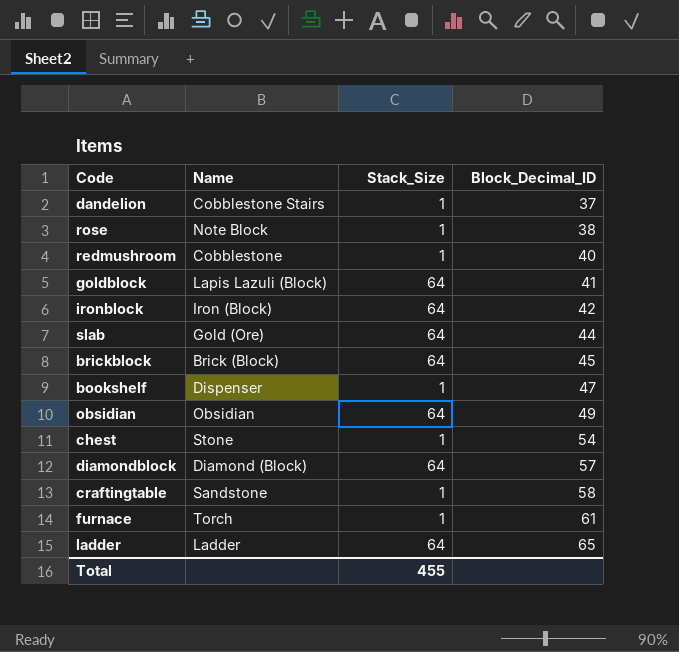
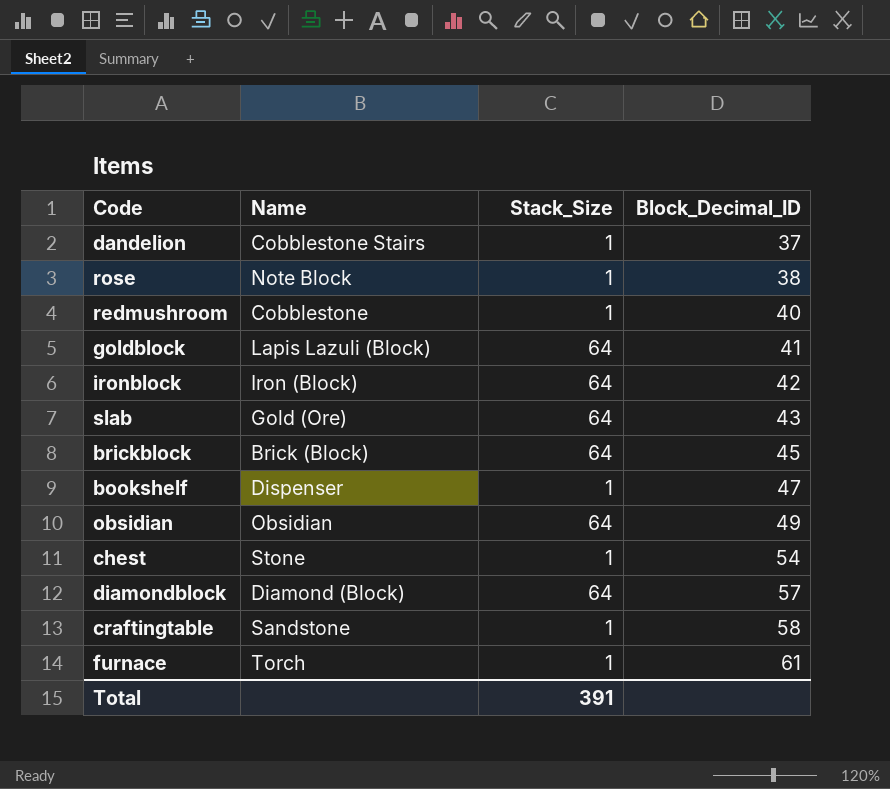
row ladder: Ladder | 64 | 65 -> none
slab | Block_Decimal_ID: 44 -> 43
Total | Stack_Size: 455 -> 391

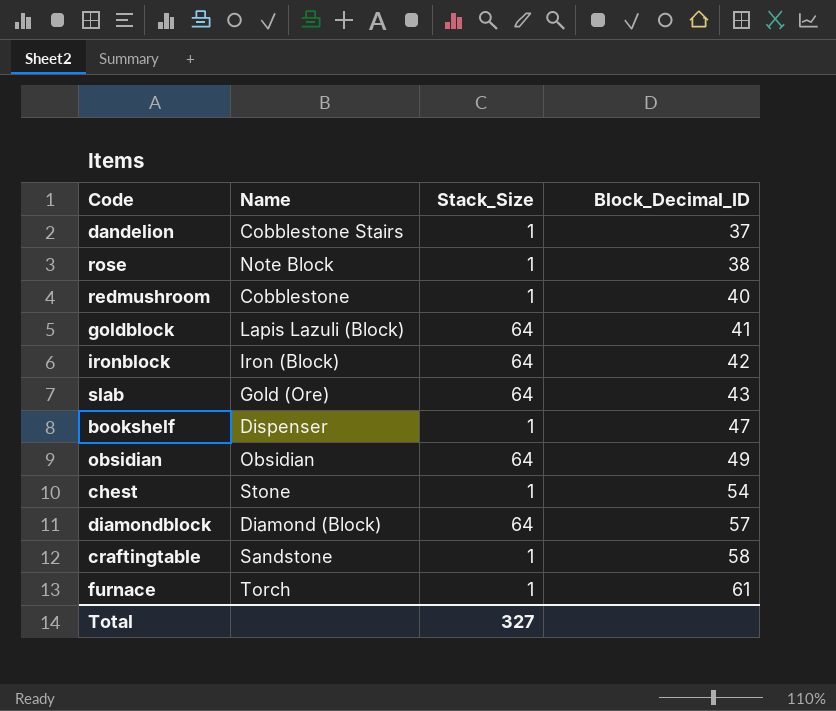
row brickblock: Brick (Block) | 64 | 45 -> none
Total | Stack_Size: 391 -> 327

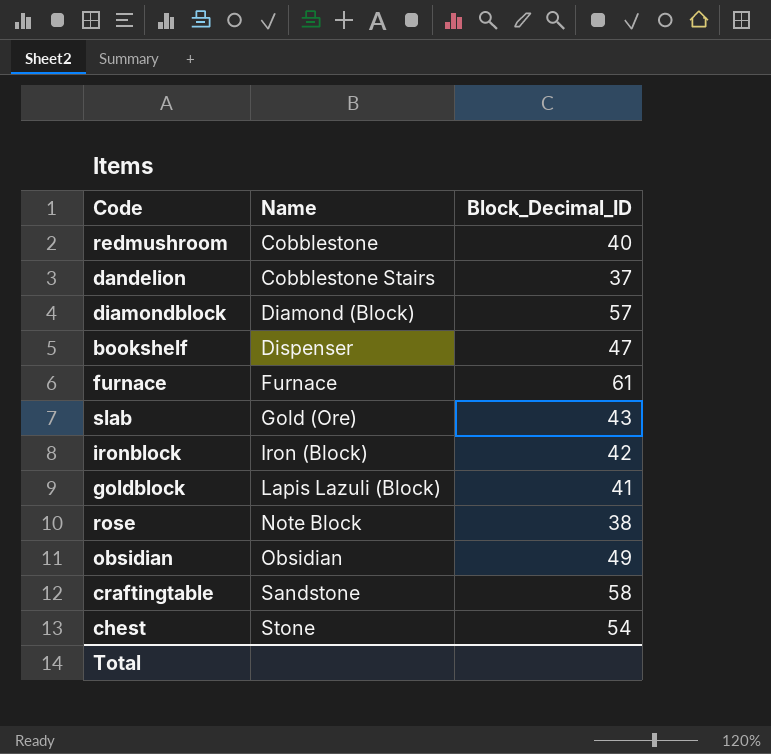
row order: Block_Decimal_ID ascending -> Name ascending
column Stack_Size | position: 3 -> none
furnace | Name: Torch -> Furnace

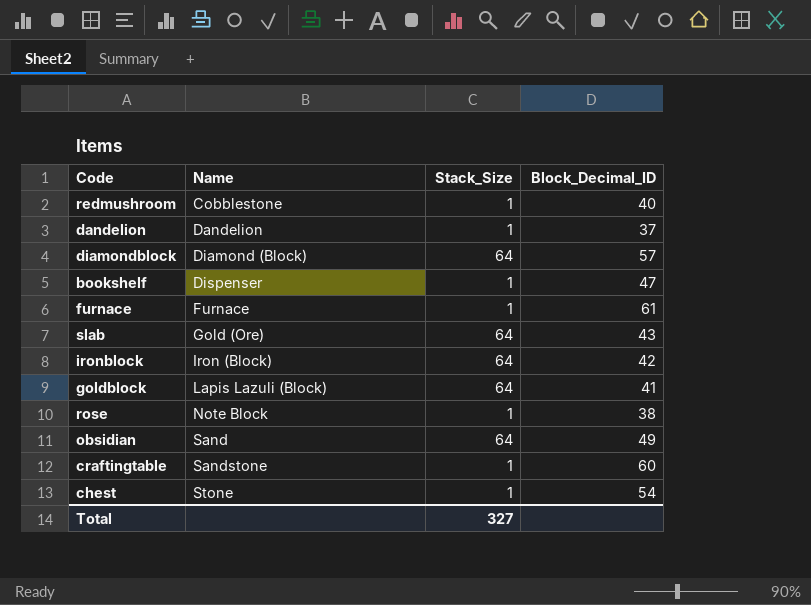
column Stack_Size | position: none -> 3
dandelion | Name: Cobblestone Stairs -> Dandelion
obsidian | Name: Obsidian -> Sand
craftingtable | Block_Decimal_ID: 58 -> 60

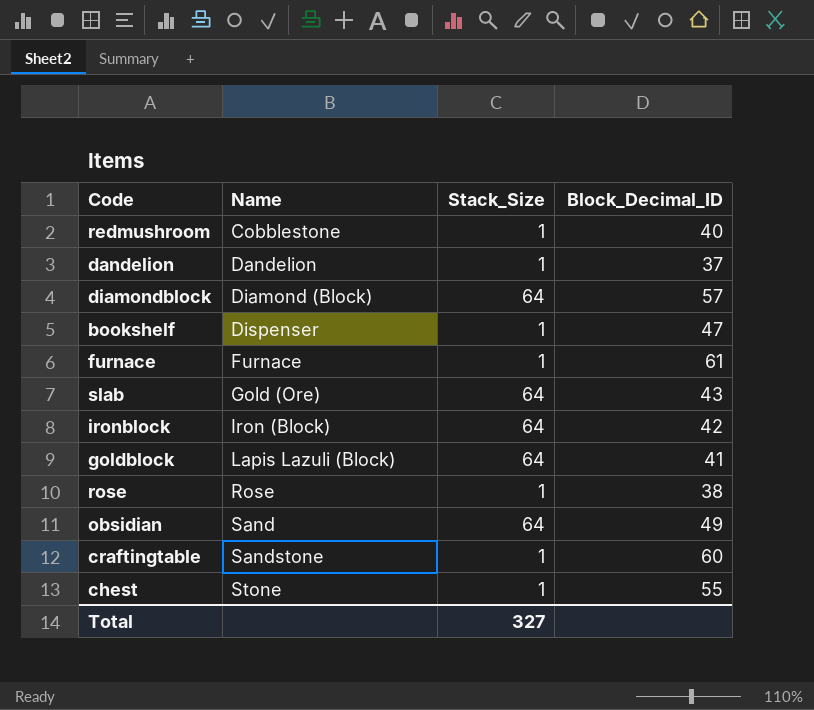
rose | Name: Note Block -> Rose
chest | Block_Decimal_ID: 54 -> 55

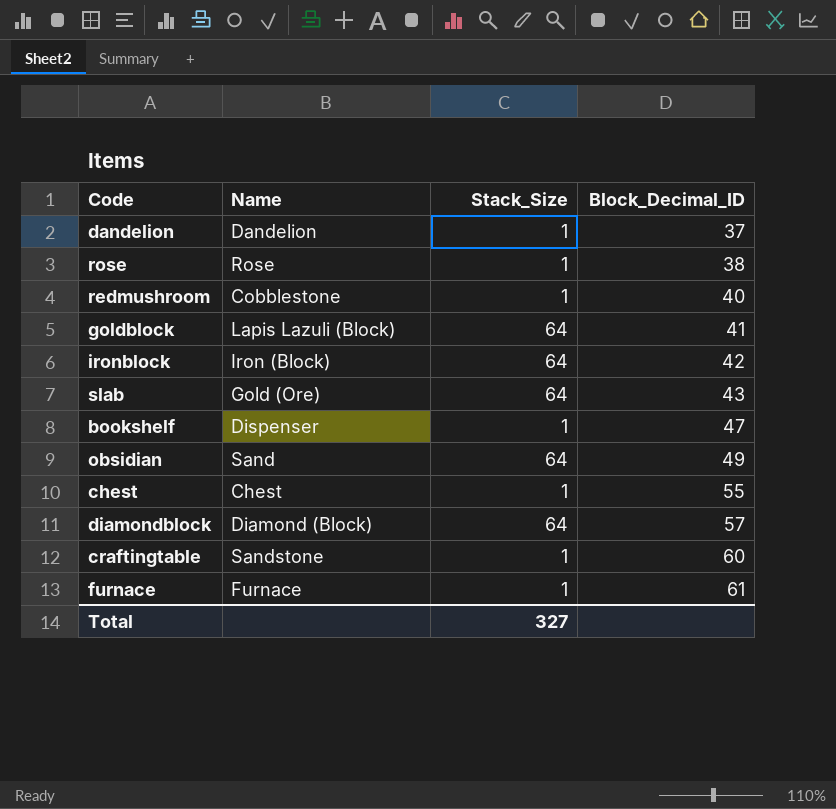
row order: Name ascending -> Block_Decimal_ID ascending
chest | Name: Stone -> Chest

